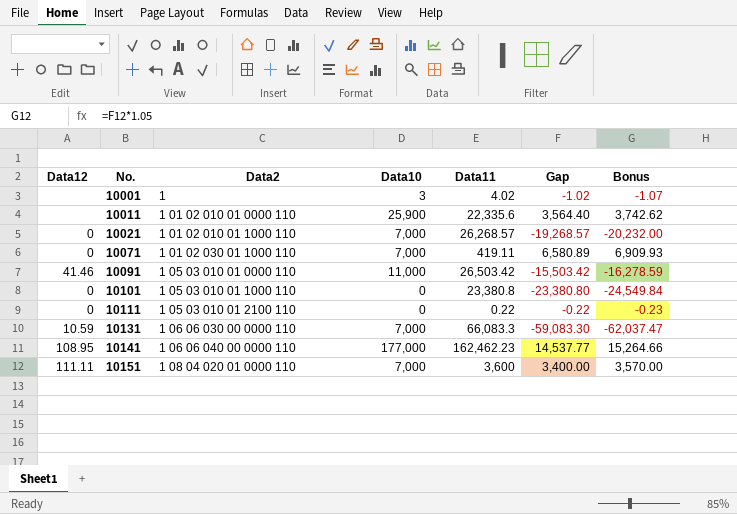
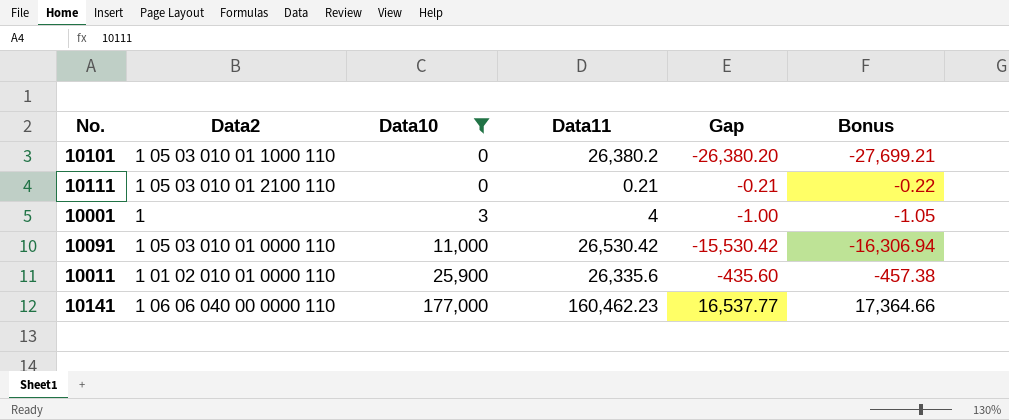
filter: none -> Data10 != 7,000
row order: No. ascending -> Data10 ascending
column Data12 | position: 1 -> none
10101 | Data11: 23,380.8 -> 26,380.2
10101 | Gap: -23,380.80 -> -26,380.20
10101 | Bonus: -24,549.84 -> -27,699.21
10111 | Data11: 0.22 -> 0.21
10111 | Gap: -0.22 -> -0.21
10111 | Bonus: -0.23 -> -0.22
10001 | Data11: 4.02 -> 4
10001 | Gap: -1.02 -> -1.00
10001 | Bonus: -1.07 -> -1.05
10091 | Data11: 26,503.42 -> 26,530.42
10091 | Gap: -15,503.42 -> -15,530.42
10091 | Bonus: -16,278.59 -> -16,306.94
10011 | Data11: 22,335.6 -> 26,335.6
10011 | Gap: 3,564.40 -> -435.60
10011 | Bonus: 3,742.62 -> -457.38
10141 | Data11: 162,462.23 -> 160,462.23
10141 | Gap: 14,537.77 -> 16,537.77
10141 | Bonus: 15,264.66 -> 17,364.66

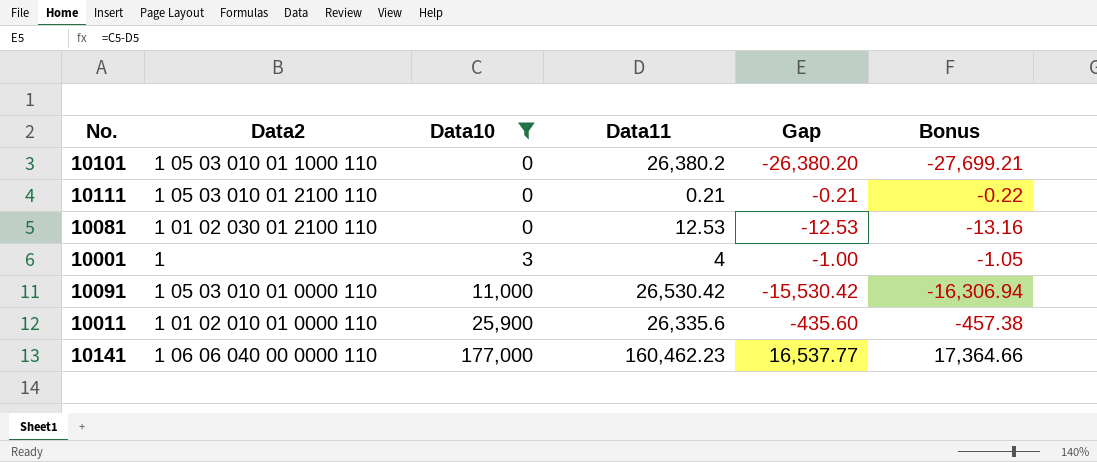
row 10081: none -> 1 01 02 030 01 2100 110 | 0 | 12.53 | -12.53 | -13.16

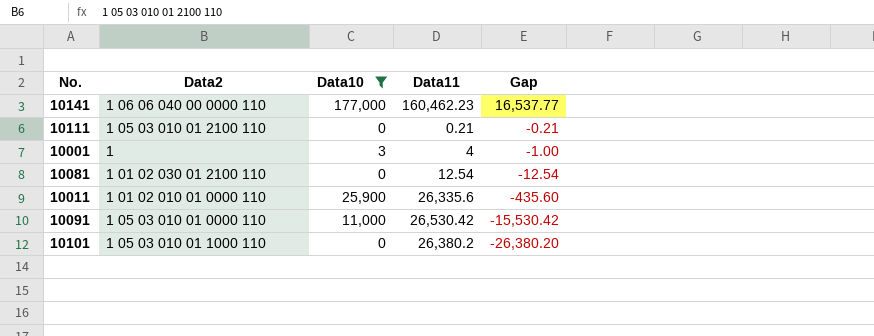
row order: Data10 ascending -> Gap descending
column Bonus | formula: [Gap] * 1.05 -> none
10081 | Data11: 12.53 -> 12.54
10081 | Gap: -12.53 -> -12.54

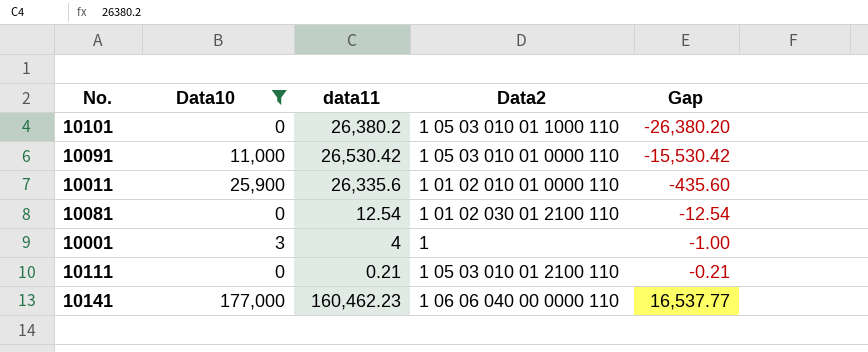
row order: Gap descending -> Gap ascending
column name: Data11 -> data11
column Data2 | position: 2 -> 4

